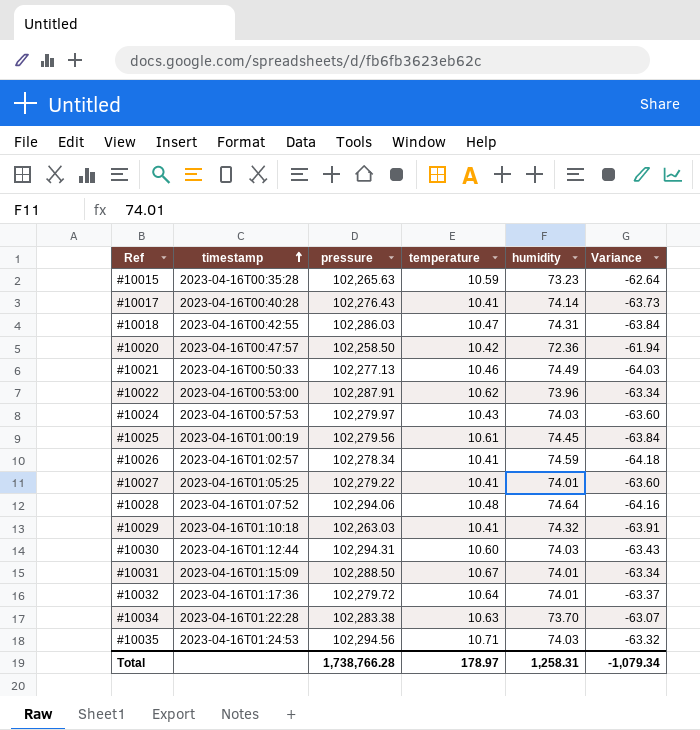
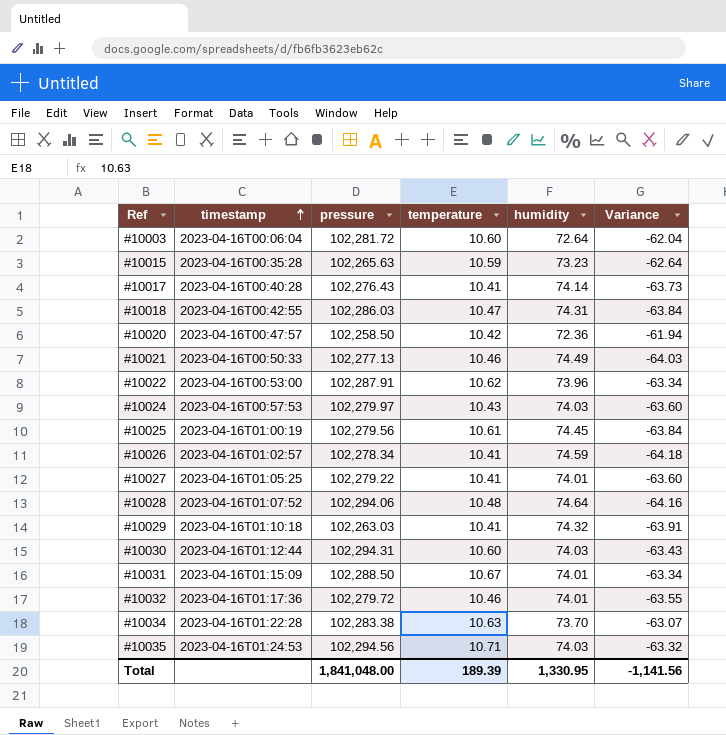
row #10003: none -> 2023-04-16T00:06:04 | 102,281.72 | 10.60 | 72.64 | -62.04
#10032 | temperature: 10.64 -> 10.46
#10032 | Variance: -63.37 -> -63.55
Total | pressure: 1,738,766.28 -> 1,841,048.00
Total | temperature: 178.97 -> 189.39
Total | humidity: 1,258.31 -> 1,330.95
Total | Variance: -1,079.34 -> -1,141.56

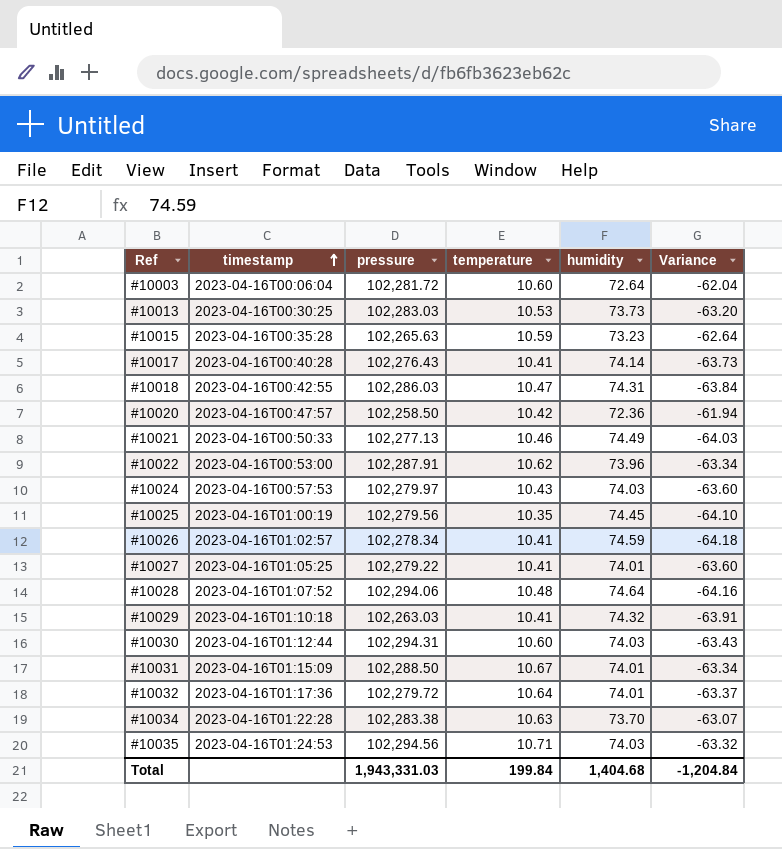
row #10013: none -> 2023-04-16T00:30:25 | 102,283.03 | 10.53 | 73.73 | -63.20
#10025 | temperature: 10.61 -> 10.35
#10025 | Variance: -63.84 -> -64.10
#10032 | temperature: 10.46 -> 10.64
#10032 | Variance: -63.55 -> -63.37
Total | pressure: 1,841,048.00 -> 1,943,331.03
Total | temperature: 189.39 -> 199.84
Total | humidity: 1,330.95 -> 1,404.68
Total | Variance: -1,141.56 -> -1,204.84

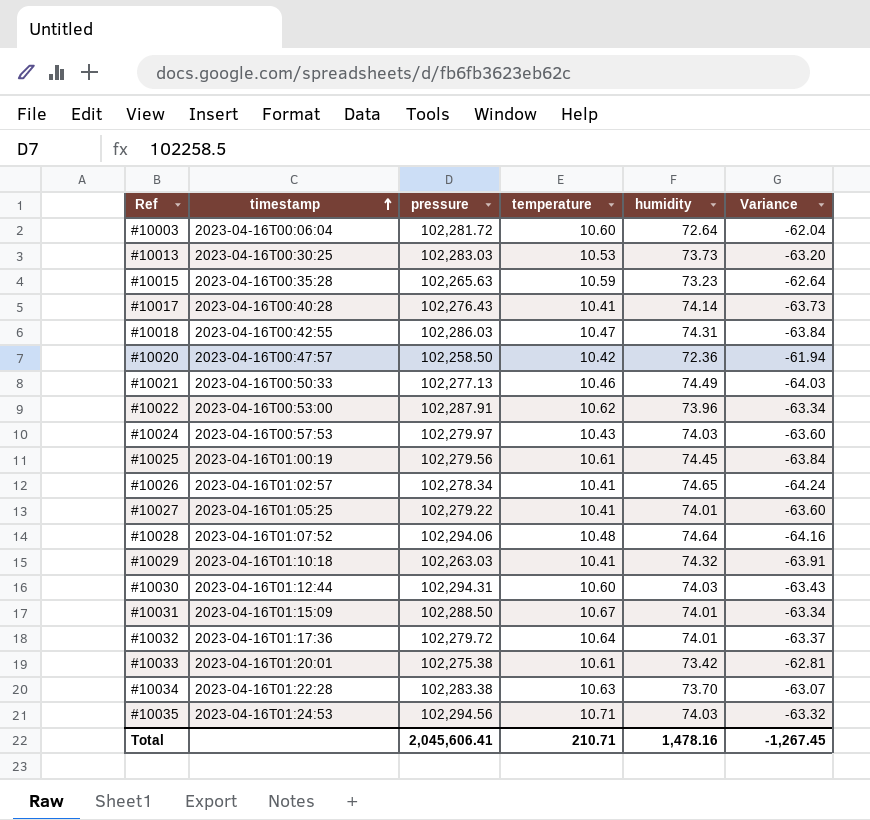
#10025 | temperature: 10.35 -> 10.61
#10025 | Variance: -64.10 -> -63.84
#10026 | humidity: 74.59 -> 74.65
#10026 | Variance: -64.18 -> -64.24
row #10033: none -> 2023-04-16T01:20:01 | 102,275.38 | 10.61 | 73.42 | -62.81
Total | pressure: 1,943,331.03 -> 2,045,606.41
Total | temperature: 199.84 -> 210.71
Total | humidity: 1,404.68 -> 1,478.16
Total | Variance: -1,204.84 -> -1,267.45

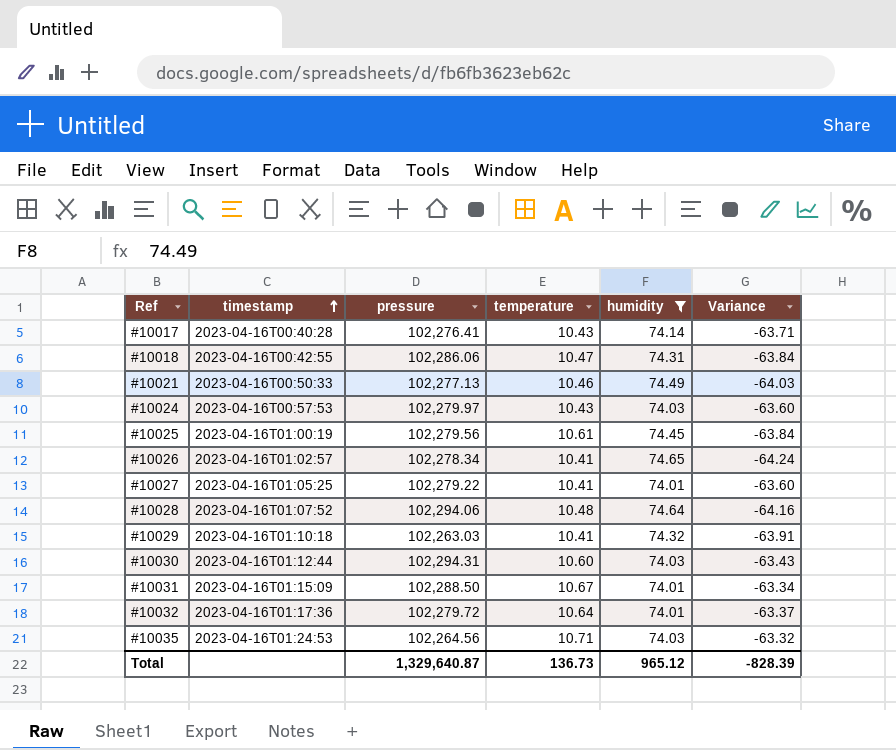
filter: none -> humidity >= 74.01
#10017 | pressure: 102,276.43 -> 102,276.41
#10017 | temperature: 10.41 -> 10.43
#10017 | Variance: -63.73 -> -63.71
#10018 | pressure: 102,286.03 -> 102,286.06
#10035 | pressure: 102,294.56 -> 102,264.56
Total | pressure: 2,045,606.41 -> 1,329,640.87
Total | temperature: 210.71 -> 136.73
Total | humidity: 1,478.16 -> 965.12
Total | Variance: -1,267.45 -> -828.39

